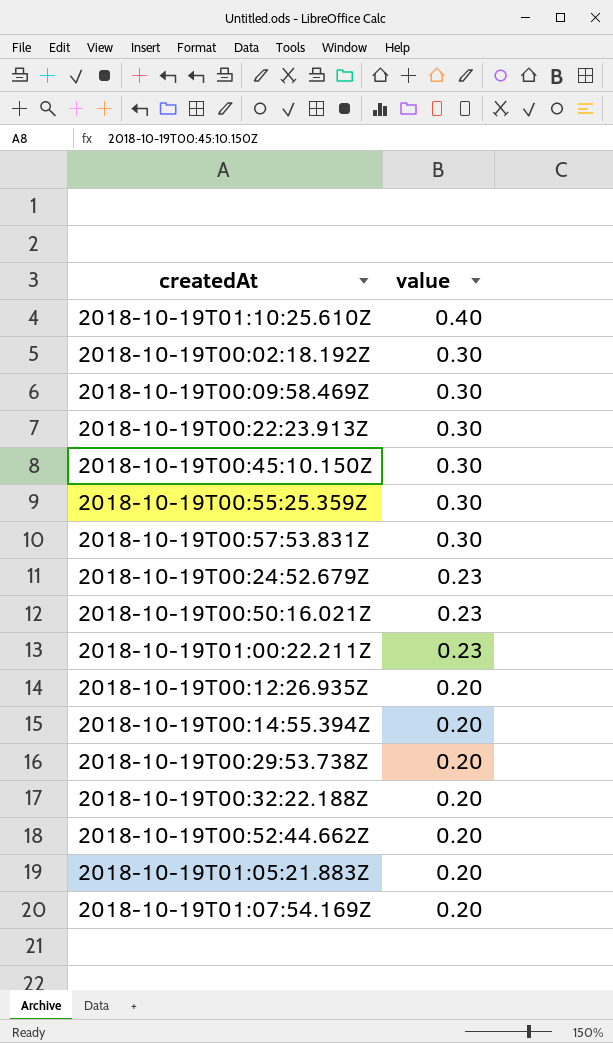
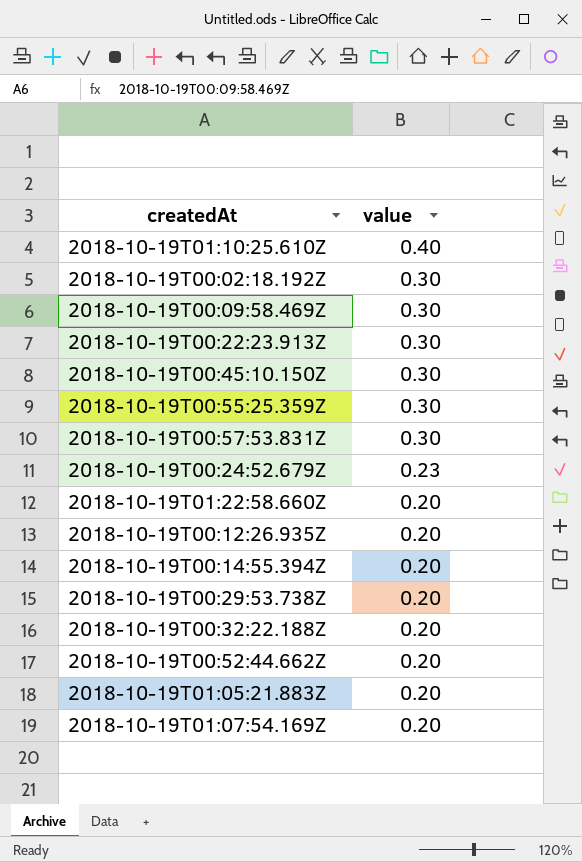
row 2018-10-19T00:50:16.021Z: 0.23 -> none
row 2018-10-19T01:00:22.211Z: 0.23 -> none
row 2018-10-19T01:22:58.660Z: none -> 0.20

